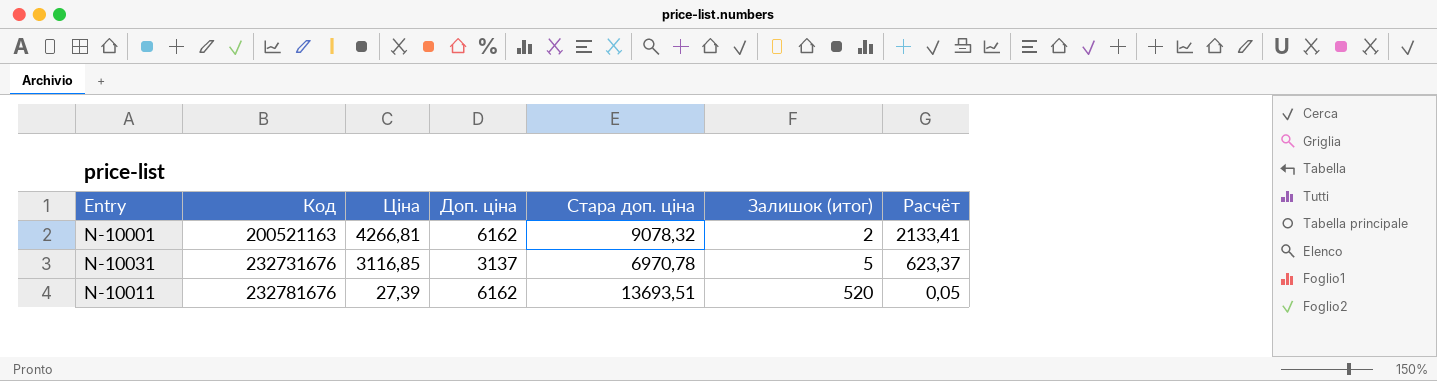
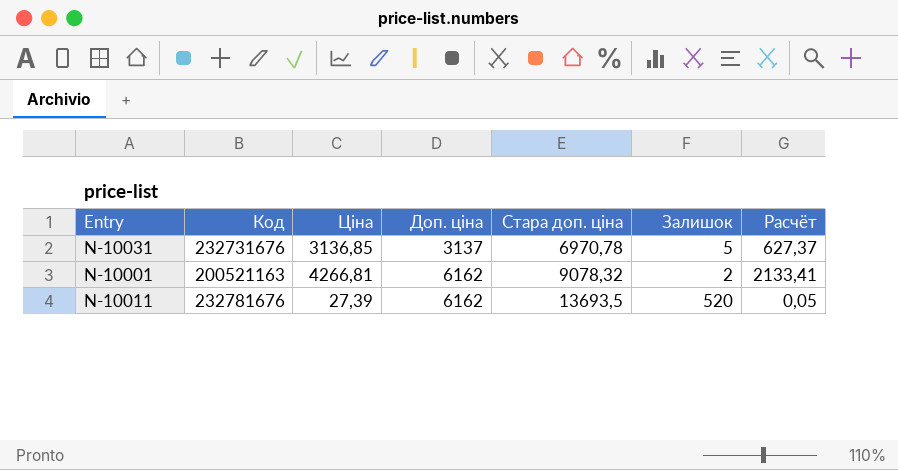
row order: Код ascending -> Доп. ціна ascending
column name: Залишок (итог) -> Залишок
N-10031 | Ціна: 3116,85 -> 3136,85
N-10031 | Расчёт: 623,37 -> 627,37
N-10011 | Стара доп. ціна: 13693,51 -> 13693,5

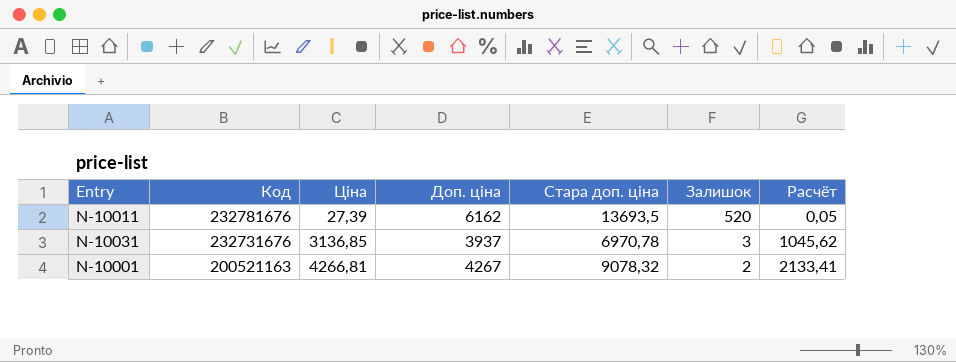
row order: Доп. ціна ascending -> Код descending
N-10031 | Доп. ціна: 3137 -> 3937
N-10031 | Залишок: 5 -> 3
N-10031 | Расчёт: 627,37 -> 1045,62
N-10001 | Доп. ціна: 6162 -> 4267

